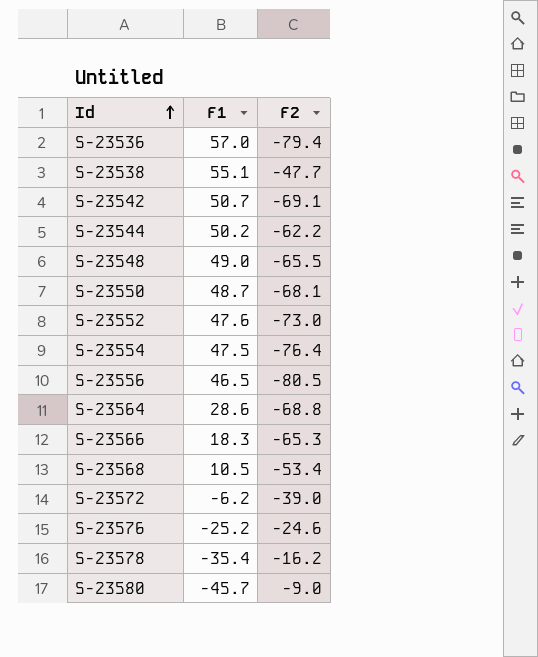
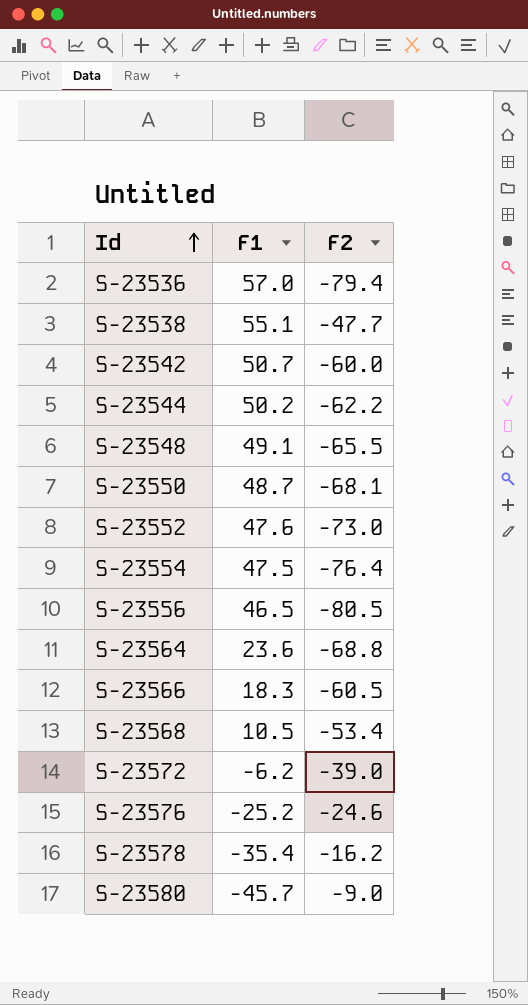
S-23542 | F2: -69.1 -> -60.0
S-23548 | F1: 49.0 -> 49.1
S-23564 | F1: 28.6 -> 23.6
S-23566 | F2: -65.3 -> -60.5

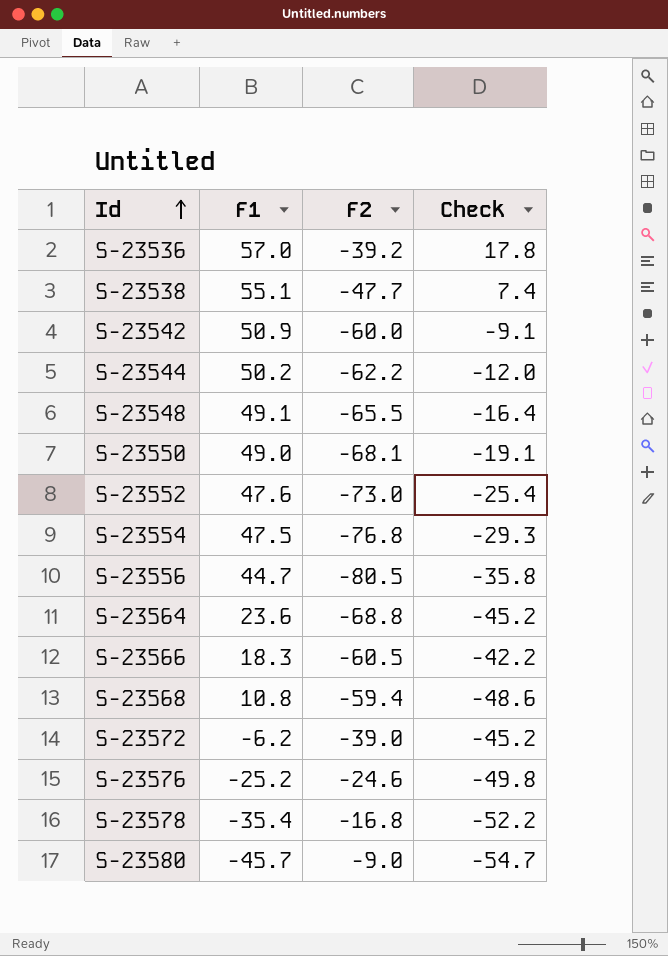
column Check | formula: none -> [F1] + [F2]
S-23536 | F2: -79.4 -> -39.2
S-23542 | F1: 50.7 -> 50.9
S-23550 | F1: 48.7 -> 49.0
S-23554 | F2: -76.4 -> -76.8
S-23556 | F1: 46.5 -> 44.7
S-23568 | F1: 10.5 -> 10.8
S-23568 | F2: -53.4 -> -59.4
S-23578 | F2: -16.2 -> -16.8

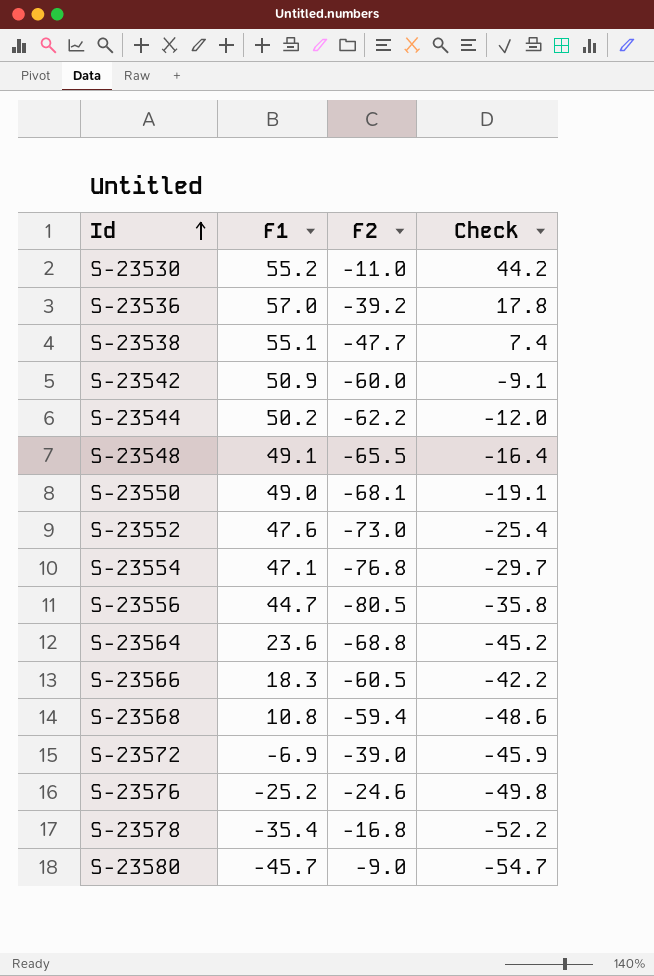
row S-23530: none -> 55.2 | -11.0 | 44.2
S-23554 | F1: 47.5 -> 47.1
S-23554 | Check: -29.3 -> -29.7
S-23572 | F1: -6.2 -> -6.9
S-23572 | Check: -45.2 -> -45.9

